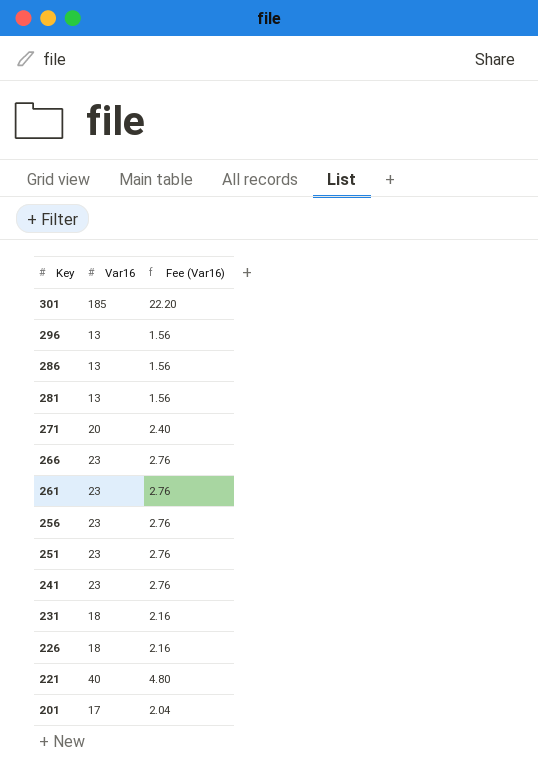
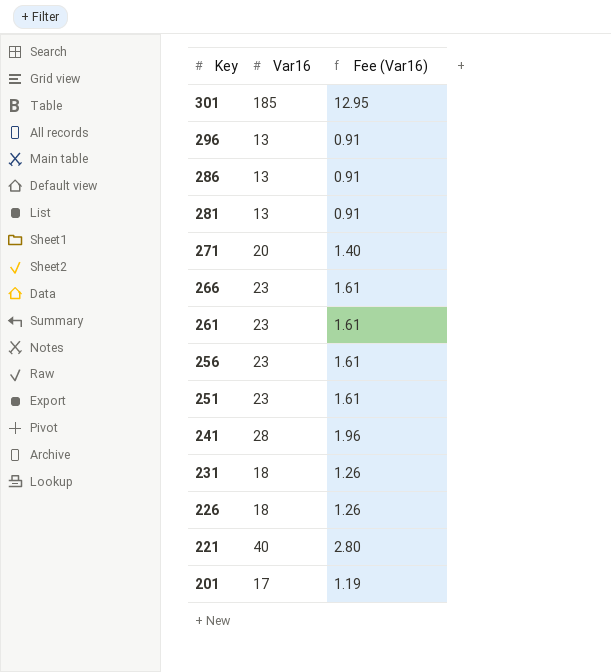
column Fee (Var16) | formula: [Var16] * 0.12 -> [Var16] * 0.07
241 | Var16: 23 -> 28

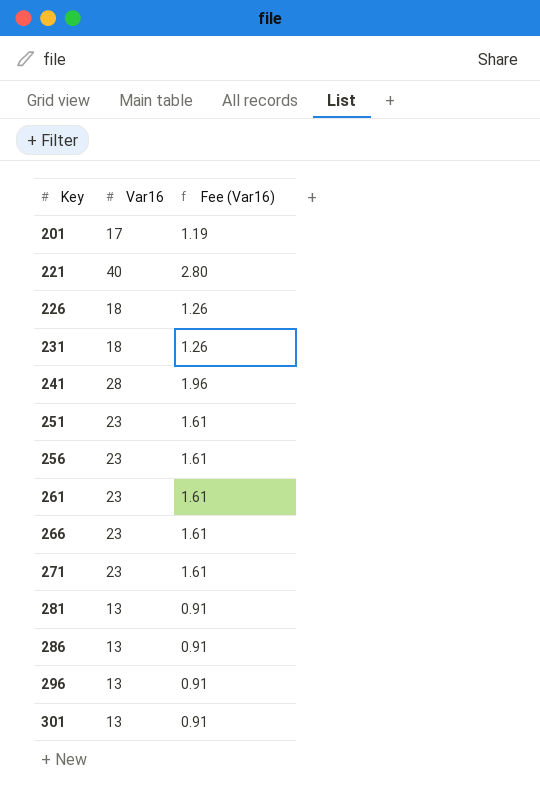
row order: Key descending -> Key ascending
271 | Var16: 20 -> 23
271 | Fee (Var16): 1.40 -> 1.61
301 | Var16: 185 -> 13
301 | Fee (Var16): 12.95 -> 0.91

